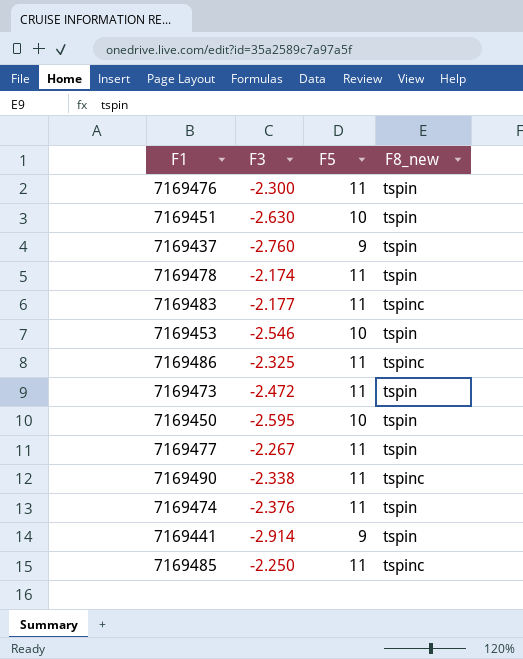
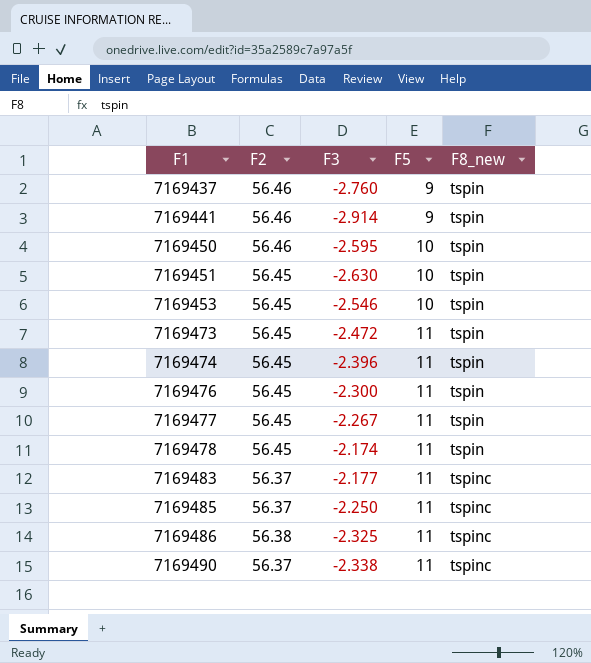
row order: none -> F1 ascending
column F2 | position: none -> 2
7169474 | F3: -2.376 -> -2.396

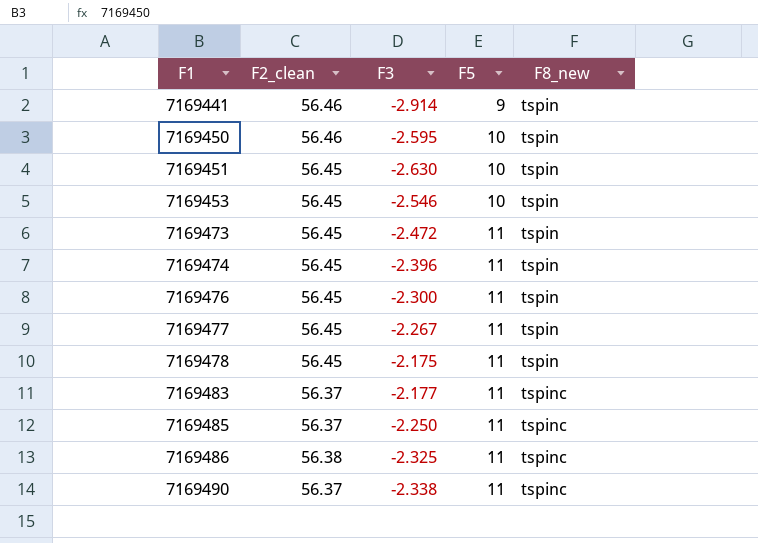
column name: F2 -> F2_clean
row 7169437: 56.46 | -2.760 | 9 | tspin -> none
7169478 | F3: -2.174 -> -2.175

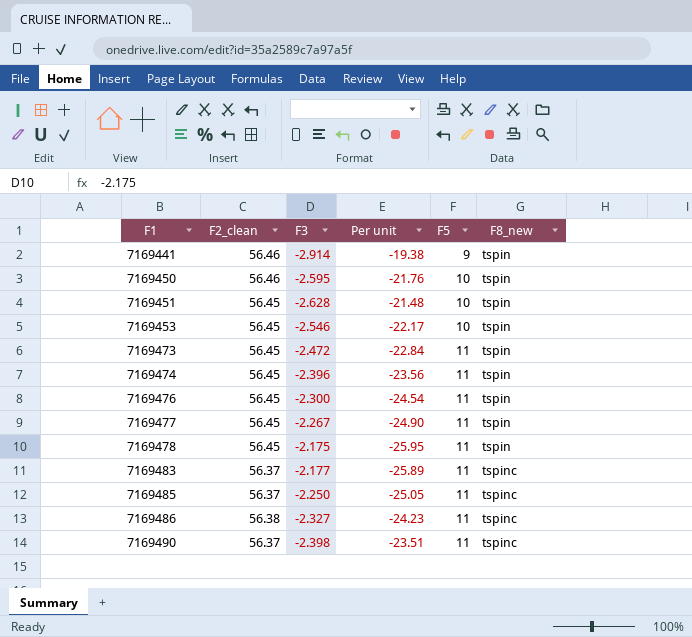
column Per unit | formula: none -> [F2_clean] / [F3]
7169451 | F3: -2.630 -> -2.628
7169486 | F3: -2.325 -> -2.327
7169490 | F3: -2.338 -> -2.398

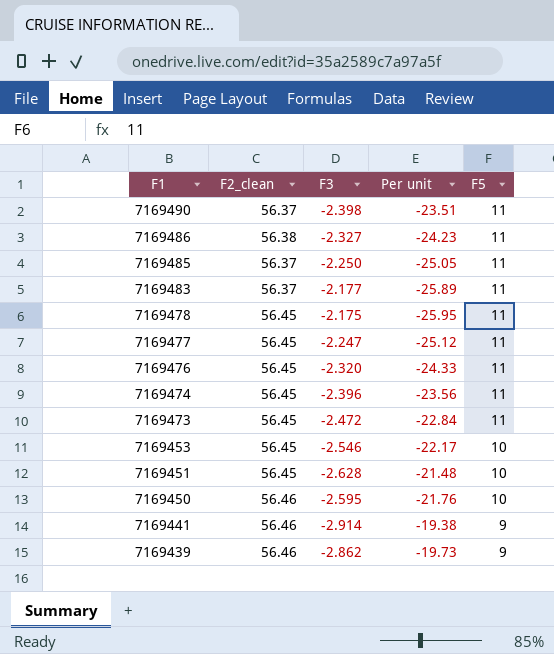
row order: F1 ascending -> F1 descending
column F8_new | position: 6 -> none
7169477 | F3: -2.267 -> -2.247
7169477 | Per unit: -24.90 -> -25.12
7169476 | F3: -2.300 -> -2.320
7169476 | Per unit: -24.54 -> -24.33
row 7169439: none -> 56.46 | -2.862 | -19.73 | 9

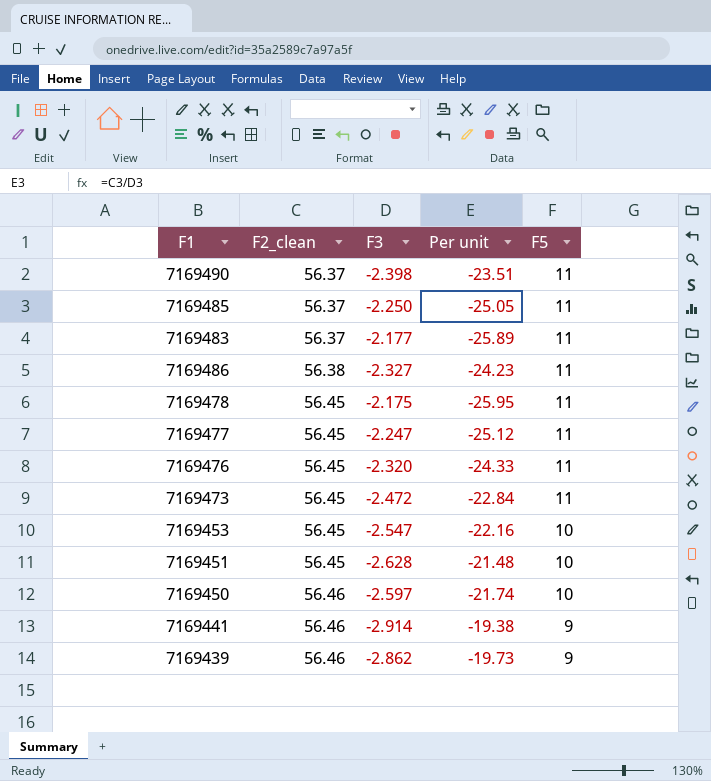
row order: F1 descending -> F2_clean ascending
row 7169474: 56.45 | -2.396 | -23.56 | 11 -> none
7169453 | F3: -2.546 -> -2.547
7169453 | Per unit: -22.17 -> -22.16
7169450 | F3: -2.595 -> -2.597
7169450 | Per unit: -21.76 -> -21.74

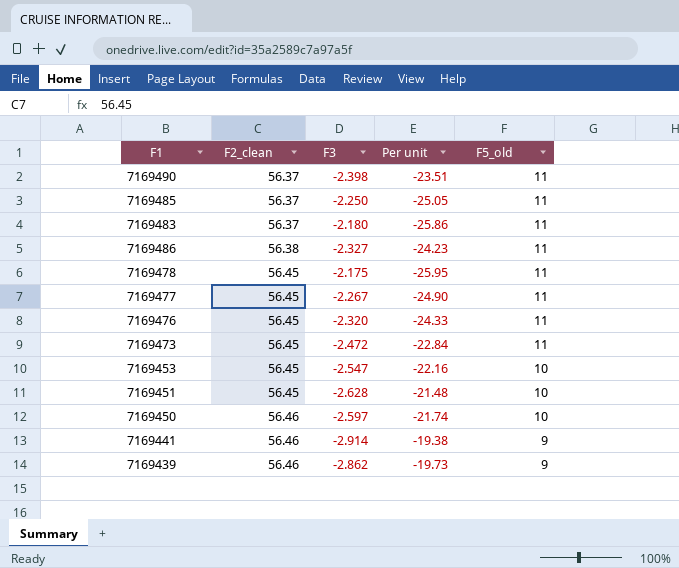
column name: F5 -> F5_old
7169483 | F3: -2.177 -> -2.180
7169483 | Per unit: -25.89 -> -25.86
7169477 | F3: -2.247 -> -2.267
7169477 | Per unit: -25.12 -> -24.90

